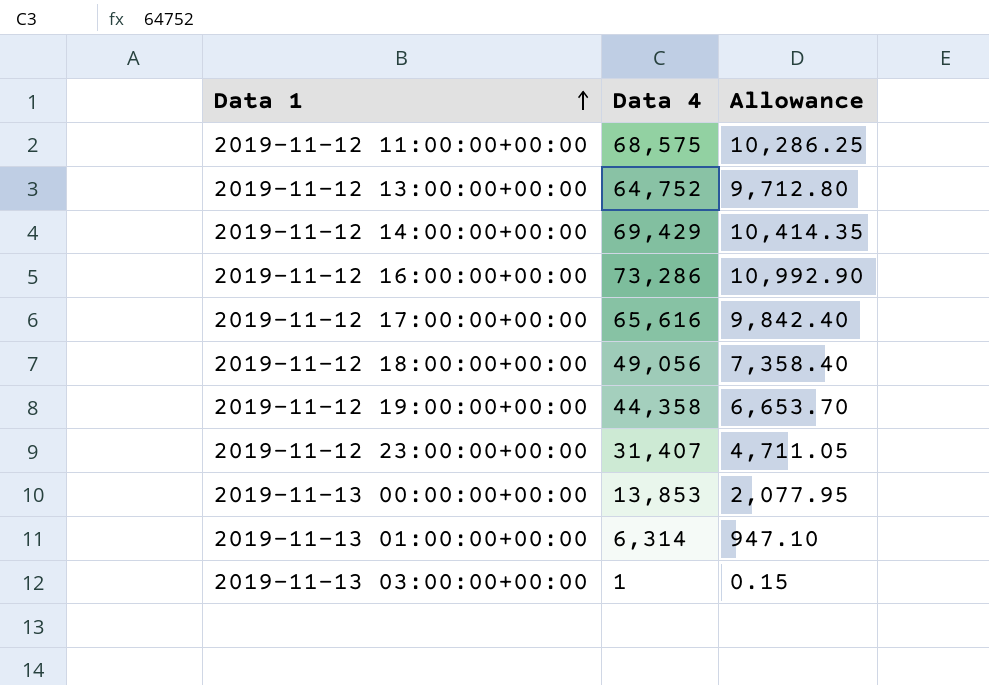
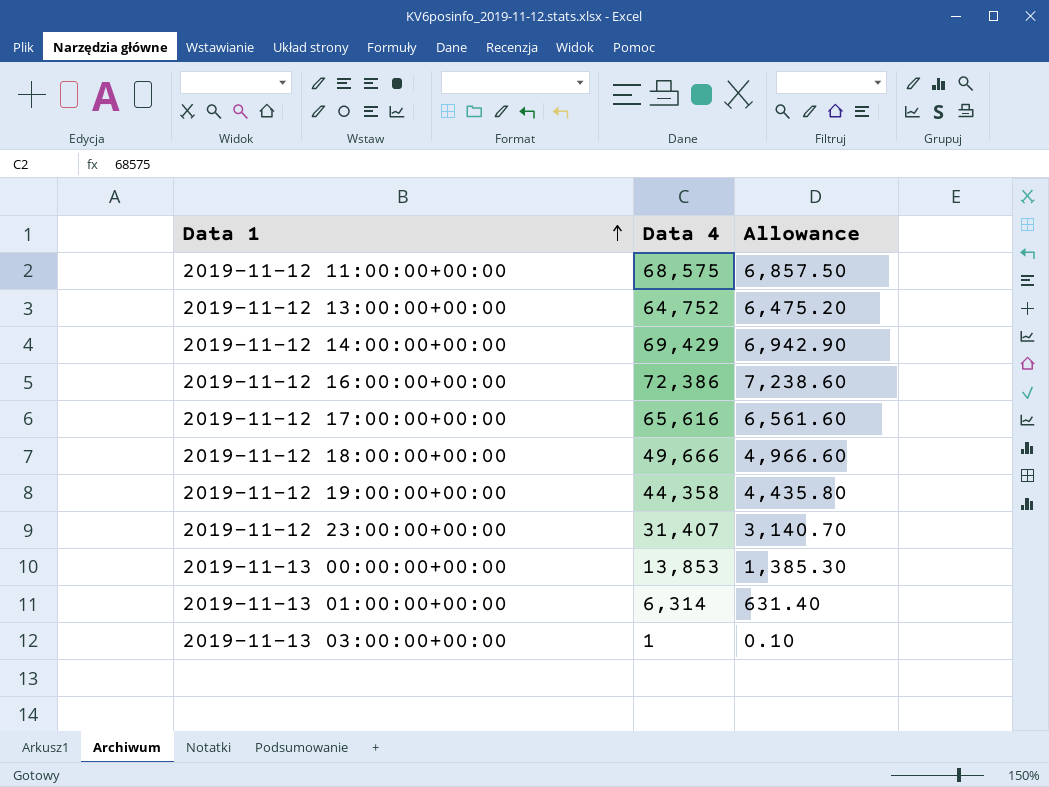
column Allowance | formula: [Data 4] * 0.15 -> [Data 4] * 0.1
2019-11-12 16:00:00+00:00 | Data 4: 73,286 -> 72,386
2019-11-12 18:00:00+00:00 | Data 4: 49,056 -> 49,666

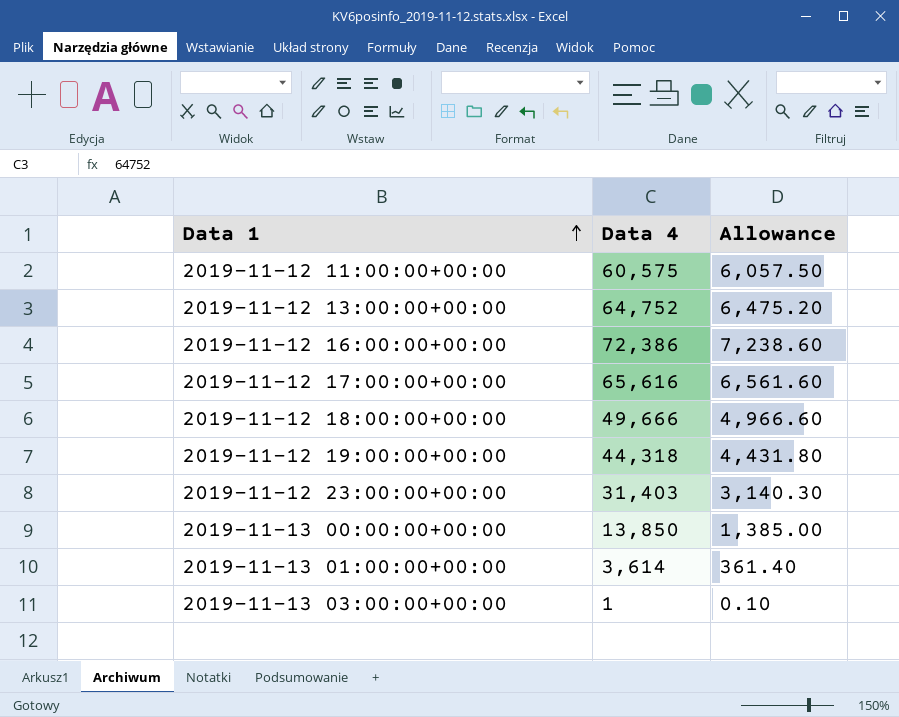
row 2019-11-12 14:00:00+00:00: 69,429 | 6,942.90 -> none
2019-11-12 11:00:00+00:00 | Data 4: 68,575 -> 60,575
2019-11-12 11:00:00+00:00 | Allowance: 6,857.50 -> 6,057.50
2019-11-12 19:00:00+00:00 | Data 4: 44,358 -> 44,318
2019-11-12 19:00:00+00:00 | Allowance: 4,435.80 -> 4,431.80
2019-11-12 23:00:00+00:00 | Data 4: 31,407 -> 31,403
2019-11-12 23:00:00+00:00 | Allowance: 3,140.70 -> 3,140.30
2019-11-13 00:00:00+00:00 | Data 4: 13,853 -> 13,850
2019-11-13 00:00:00+00:00 | Allowance: 1,385.30 -> 1,385.00
2019-11-13 01:00:00+00:00 | Data 4: 6,314 -> 3,614
2019-11-13 01:00:00+00:00 | Allowance: 631.40 -> 361.40

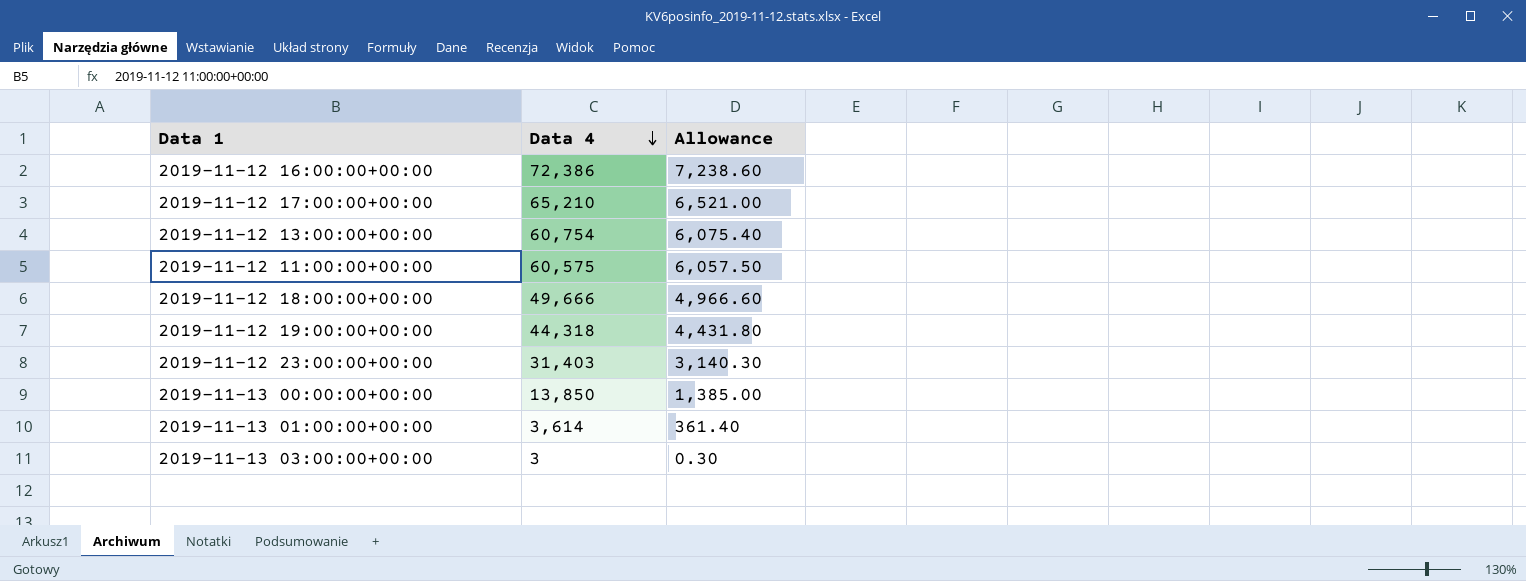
row order: Data 1 ascending -> Data 4 descending
2019-11-12 17:00:00+00:00 | Data 4: 65,616 -> 65,210
2019-11-12 17:00:00+00:00 | Allowance: 6,561.60 -> 6,521.00
2019-11-12 13:00:00+00:00 | Data 4: 64,752 -> 60,754
2019-11-12 13:00:00+00:00 | Allowance: 6,475.20 -> 6,075.40
2019-11-13 03:00:00+00:00 | Data 4: 1 -> 3
2019-11-13 03:00:00+00:00 | Allowance: 0.10 -> 0.30

